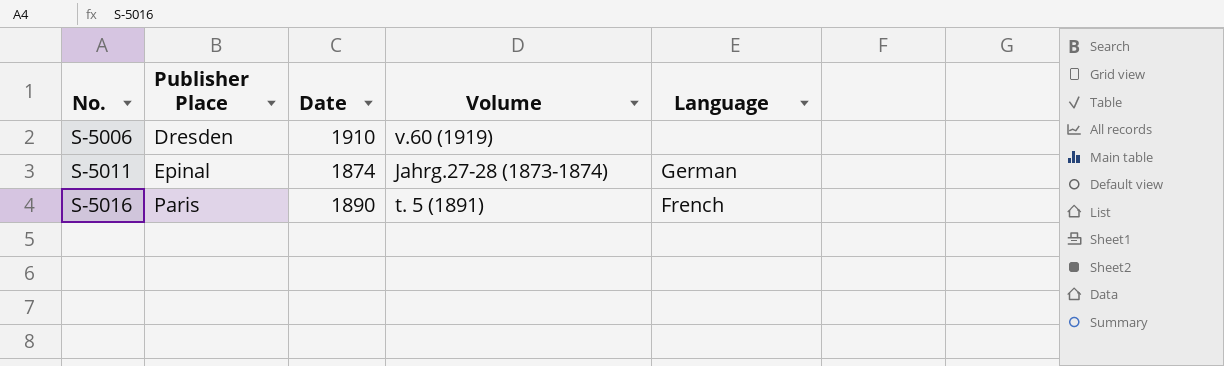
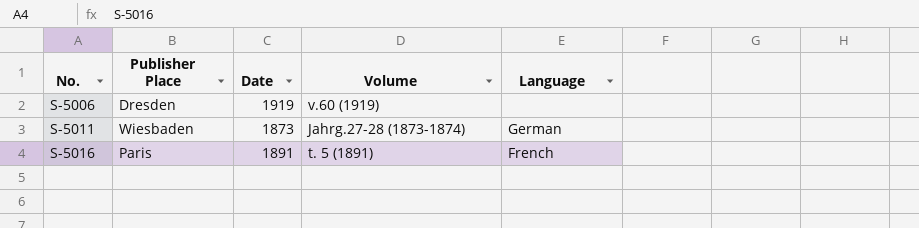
S-5006 | Date: 1910 -> 1919
S-5011 | Publisher Place: Epinal -> Wiesbaden
S-5011 | Date: 1874 -> 1873
S-5016 | Date: 1890 -> 1891

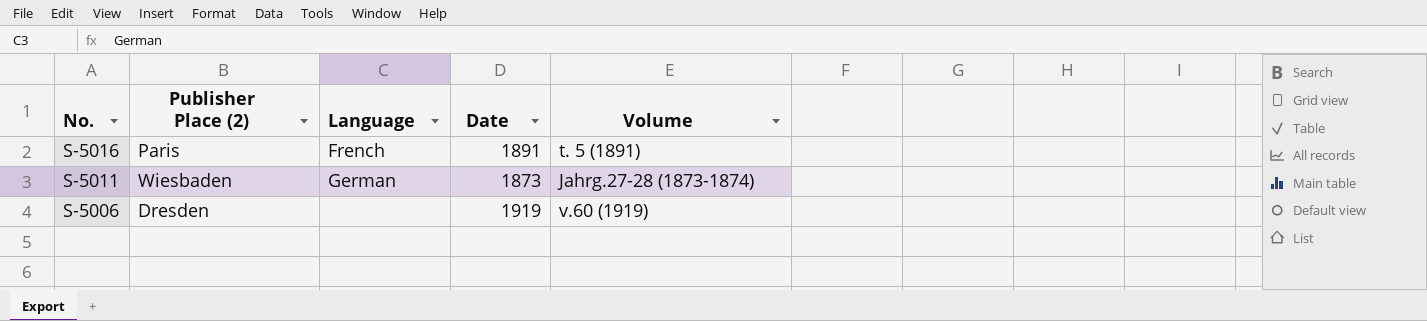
row order: No. ascending -> No. descending
column name: Publisher Place -> Publisher Place (2)
column Language | position: 5 -> 3

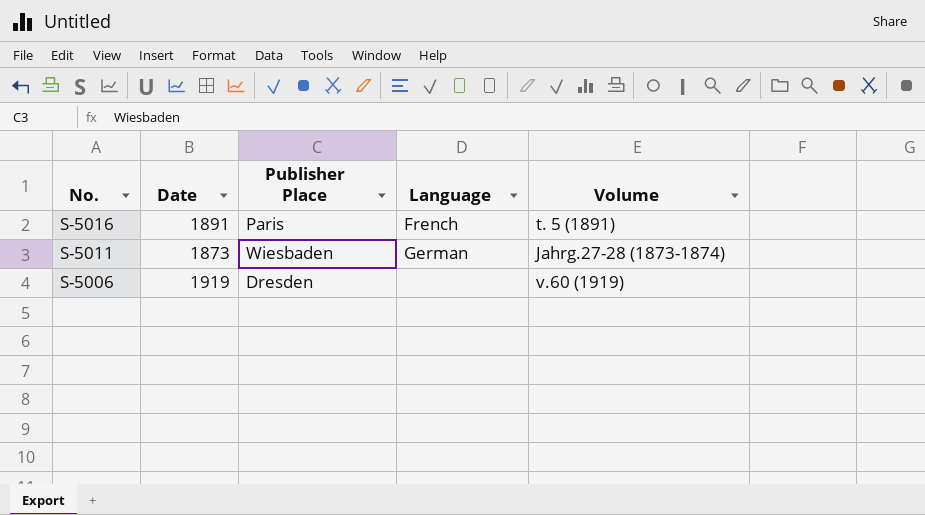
column Date | position: 4 -> 2
column name: Publisher Place (2) -> Publisher Place

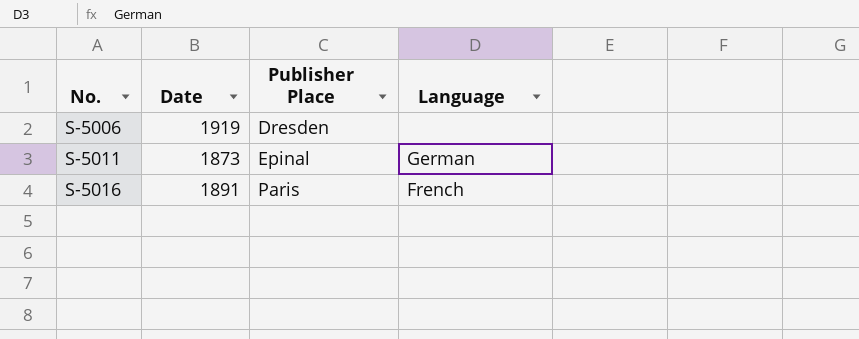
row order: No. descending -> No. ascending
column Volume | position: 5 -> none
S-5011 | Publisher Place: Wiesbaden -> Epinal

